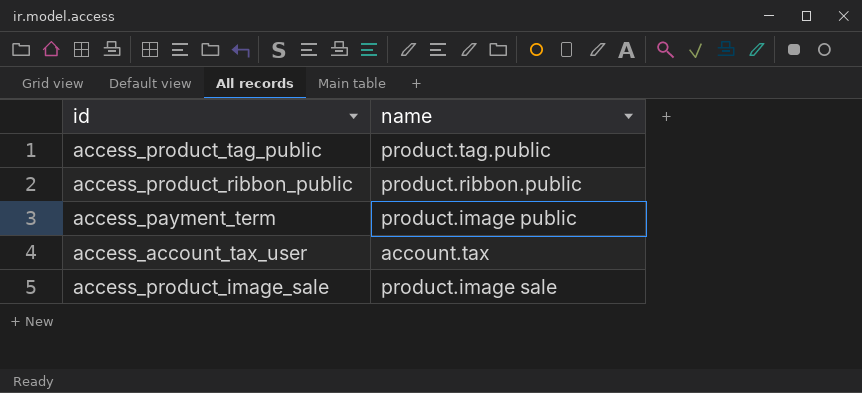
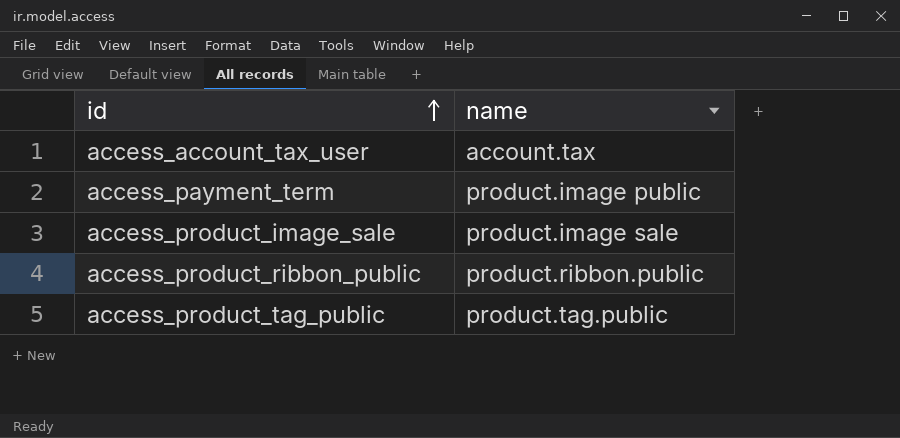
row order: none -> id ascending

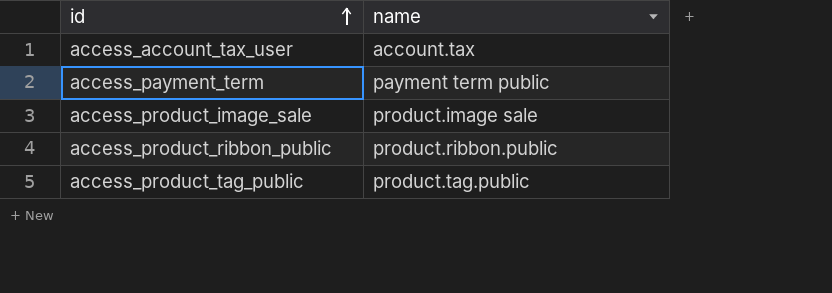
access_payment_term | name: product.image public -> payment term public

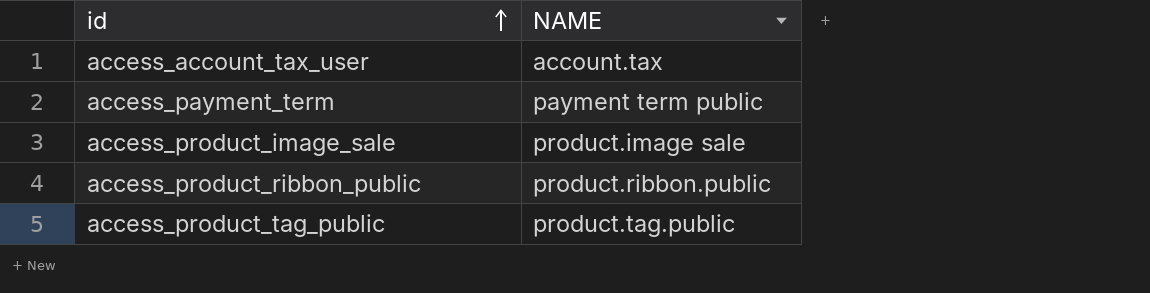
column name: name -> NAME

